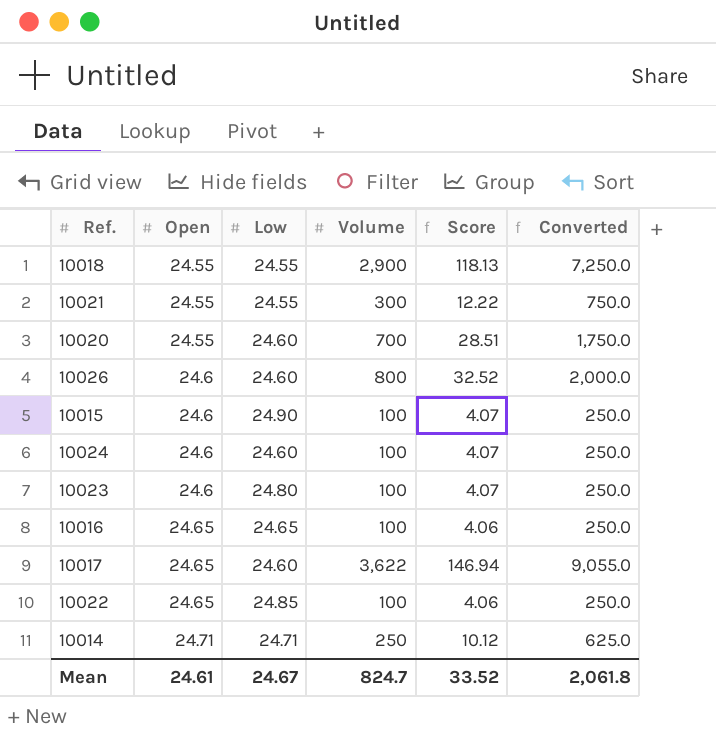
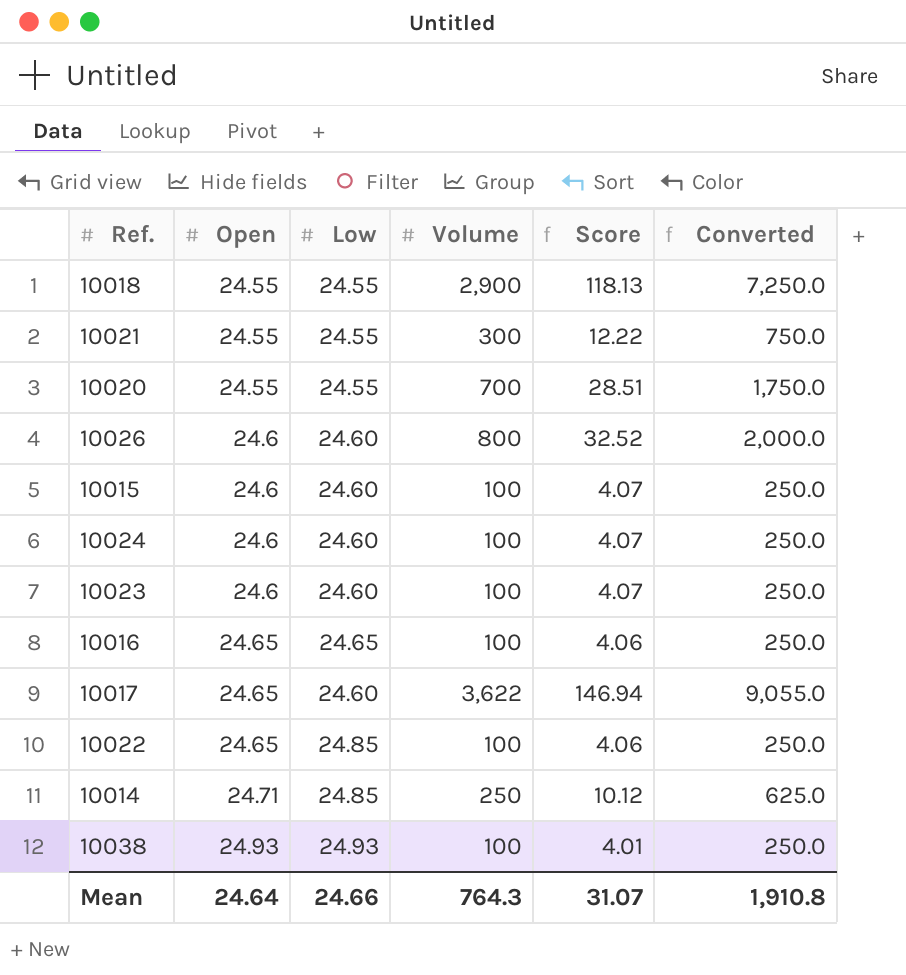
10020 | Low: 24.60 -> 24.55
10015 | Low: 24.90 -> 24.60
10023 | Low: 24.80 -> 24.60
10014 | Low: 24.71 -> 24.85
row 10038: none -> 24.93 | 24.93 | 100 | 4.01 | 250.0
Mean | Open: 24.61 -> 24.64
Mean | Low: 24.67 -> 24.66
Mean | Volume: 824.7 -> 764.3
Mean | Score: 33.52 -> 31.07
Mean | Converted: 2,061.8 -> 1,910.8

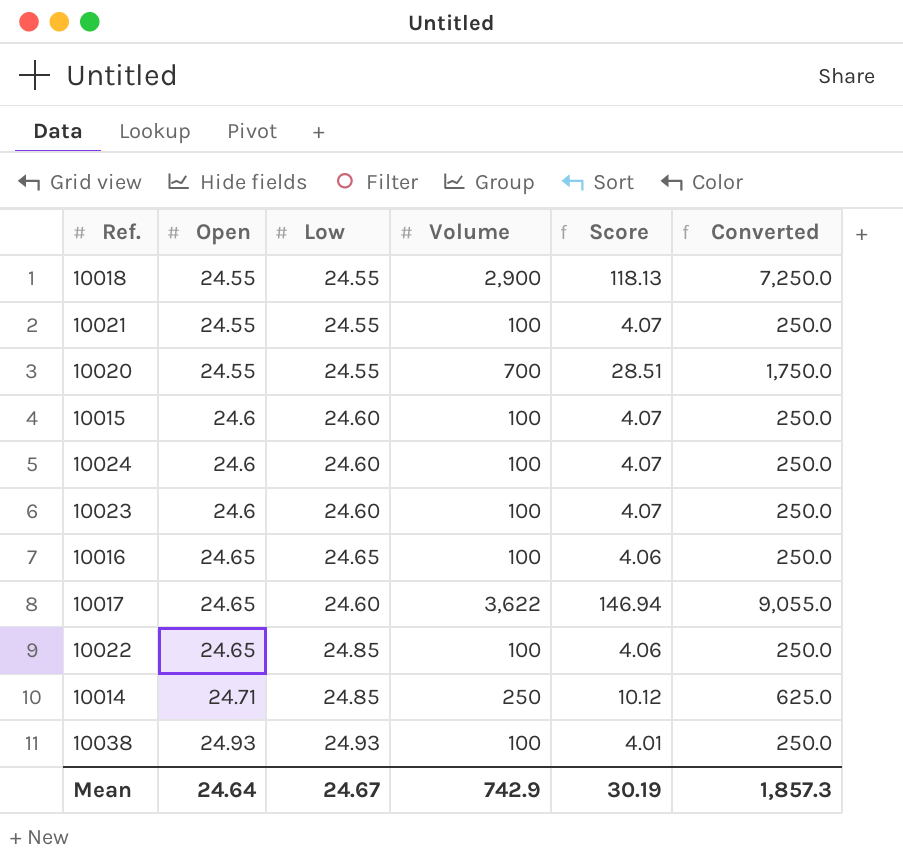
row 10026: 24.6 | 24.60 | 800 | 32.52 | 2,000.0 -> none
10021 | Volume: 300 -> 100
10021 | Score: 12.22 -> 4.07
10021 | Converted: 750.0 -> 250.0
Mean | Low: 24.66 -> 24.67
Mean | Volume: 764.3 -> 742.9
Mean | Score: 31.07 -> 30.19
Mean | Converted: 1,910.8 -> 1,857.3

